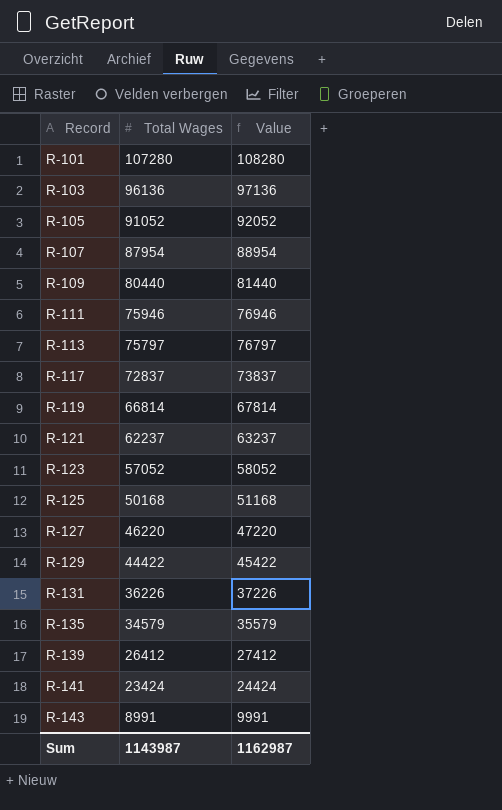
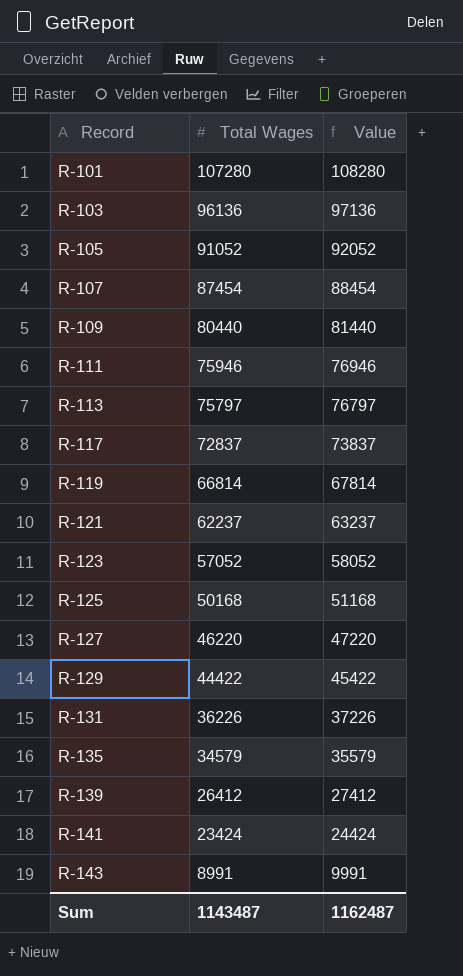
R-107 | Total Wages: 87954 -> 87454
R-107 | Value: 88954 -> 88454
Sum | Total Wages: 1143987 -> 1143487
Sum | Value: 1162987 -> 1162487

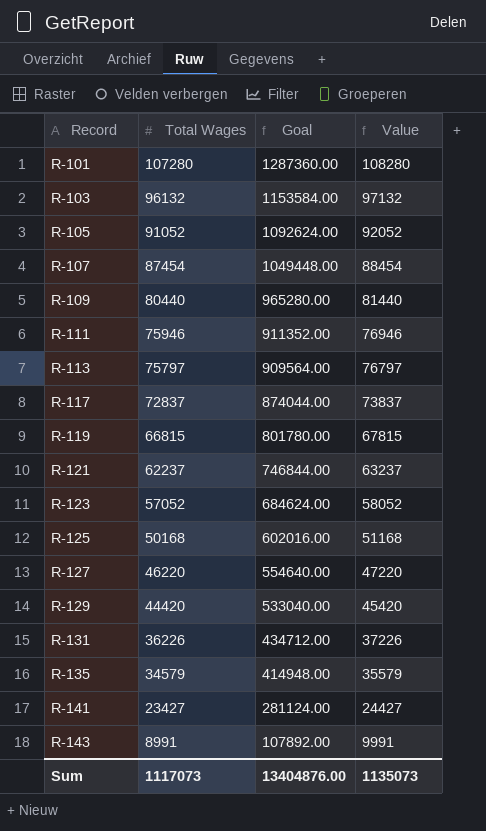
column Goal | formula: none -> [Total Wages] * 12
row R-139: 26412 | 27412 -> none
R-103 | Total Wages: 96136 -> 96132
R-103 | Value: 97136 -> 97132
R-119 | Total Wages: 66814 -> 66815
R-119 | Value: 67814 -> 67815
R-129 | Total Wages: 44422 -> 44420
R-129 | Value: 45422 -> 45420
R-141 | Total Wages: 23424 -> 23427
R-141 | Value: 24424 -> 24427
Sum | Total Wages: 1143487 -> 1117073
Sum | Value: 1162487 -> 1135073

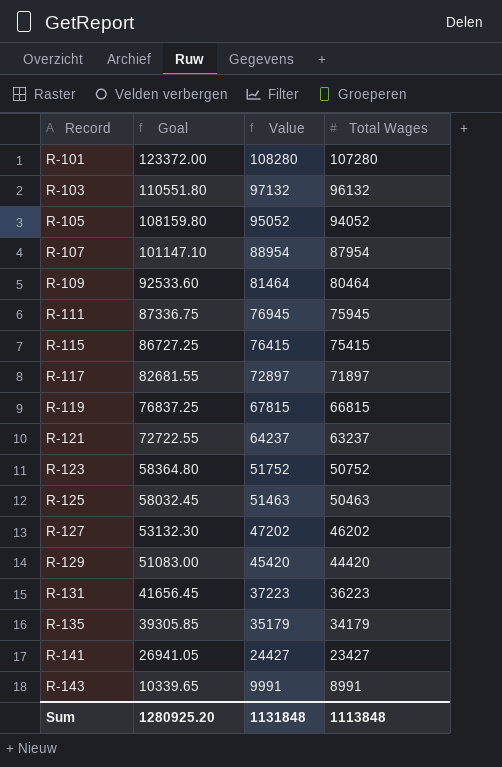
column Goal | formula: [Total Wages] * 12 -> [Total Wages] * 1.15
column Total Wages | position: 2 -> 4
row R-113: 75797 | 909564.00 | 76797 -> none
R-105 | Value: 92052 -> 95052
R-105 | Total Wages: 91052 -> 94052
R-107 | Value: 88454 -> 88954
R-107 | Total Wages: 87454 -> 87954
R-109 | Value: 81440 -> 81464
R-109 | Total Wages: 80440 -> 80464
R-111 | Value: 76946 -> 76945
R-111 | Total Wages: 75946 -> 75945
row R-115: none -> 86727.25 | 76415 | 75415
R-117 | Value: 73837 -> 72897
R-117 | Total Wages: 72837 -> 71897
R-121 | Value: 63237 -> 64237
R-121 | Total Wages: 62237 -> 63237
R-123 | Value: 58052 -> 51752
R-123 | Total Wages: 57052 -> 50752
R-125 | Value: 51168 -> 51463
R-125 | Total Wages: 50168 -> 50463
R-127 | Value: 47220 -> 47202
R-127 | Total Wages: 46220 -> 46202
R-131 | Value: 37226 -> 37223
R-131 | Total Wages: 36226 -> 36223
R-135 | Value: 35579 -> 35179
R-135 | Total Wages: 34579 -> 34179
Sum | Goal: 13404876.00 -> 1280925.20
Sum | Value: 1135073 -> 1131848
Sum | Total Wages: 1117073 -> 1113848

